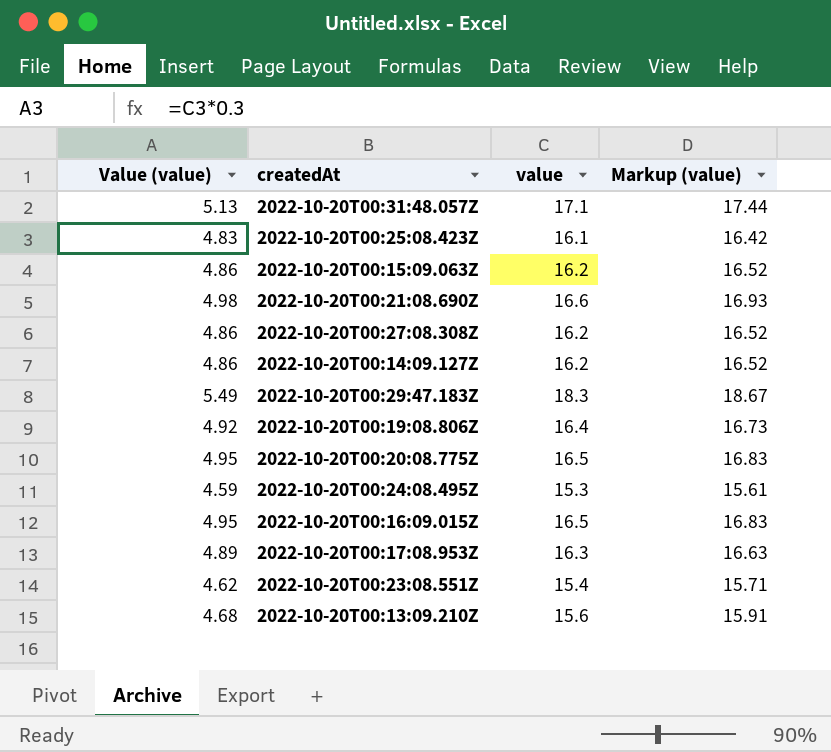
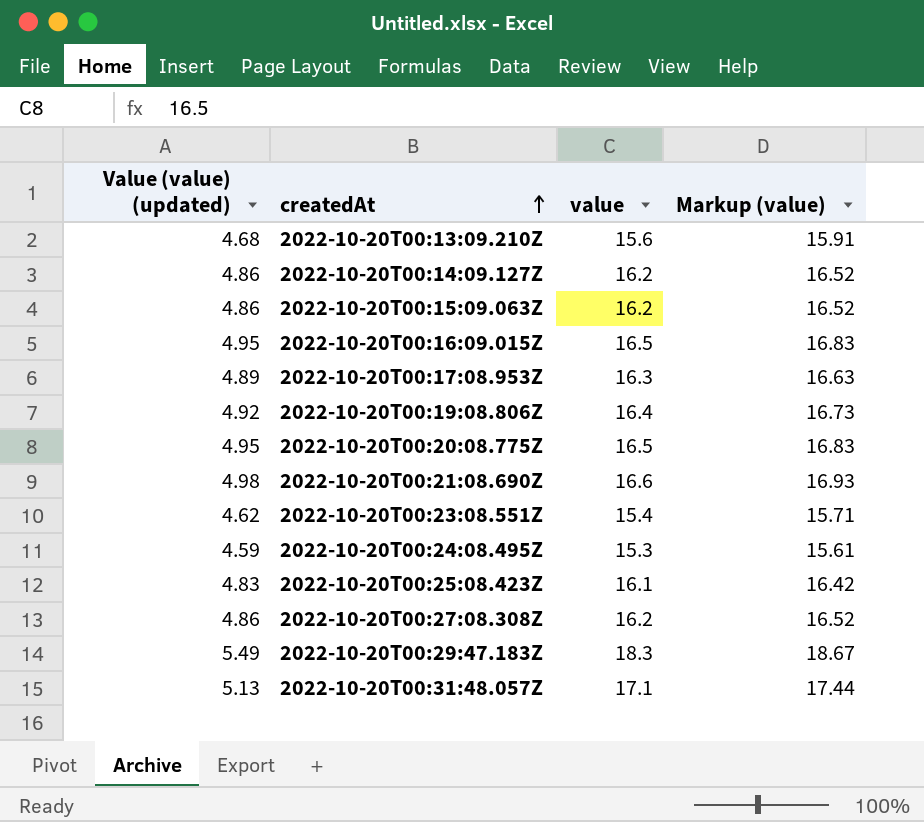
row order: none -> createdAt ascending
column name: Value (value) -> Value (value) (updated)

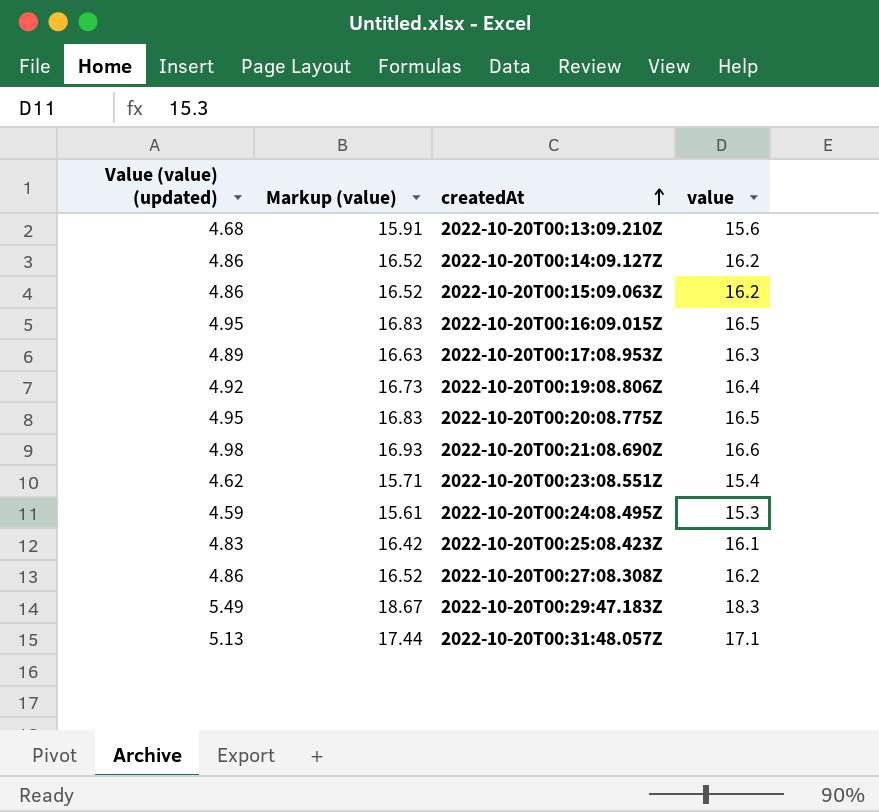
column Markup (value) | position: 4 -> 2

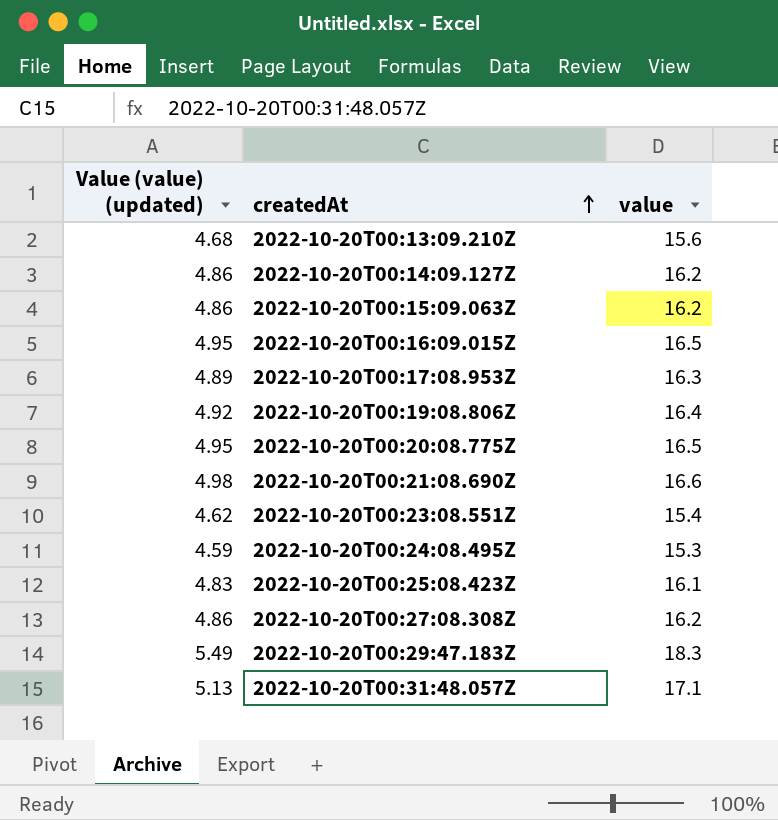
column Markup (value) | formula: [value] * 1.02 -> none

